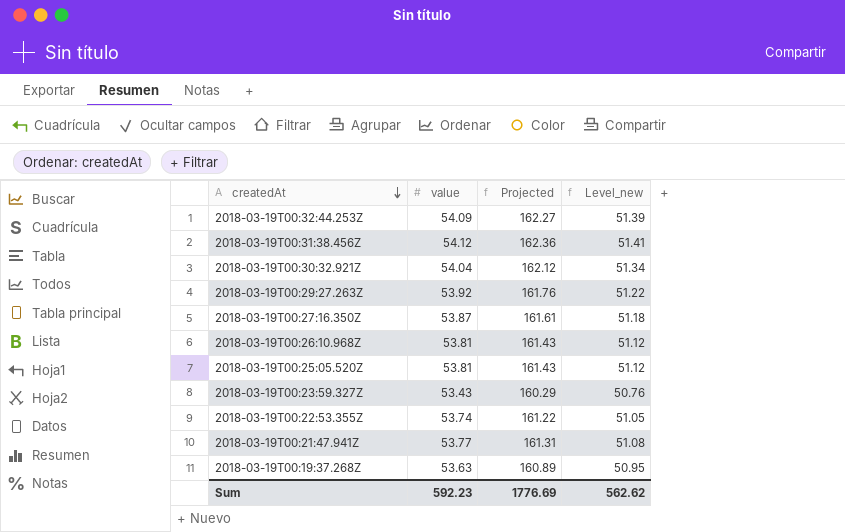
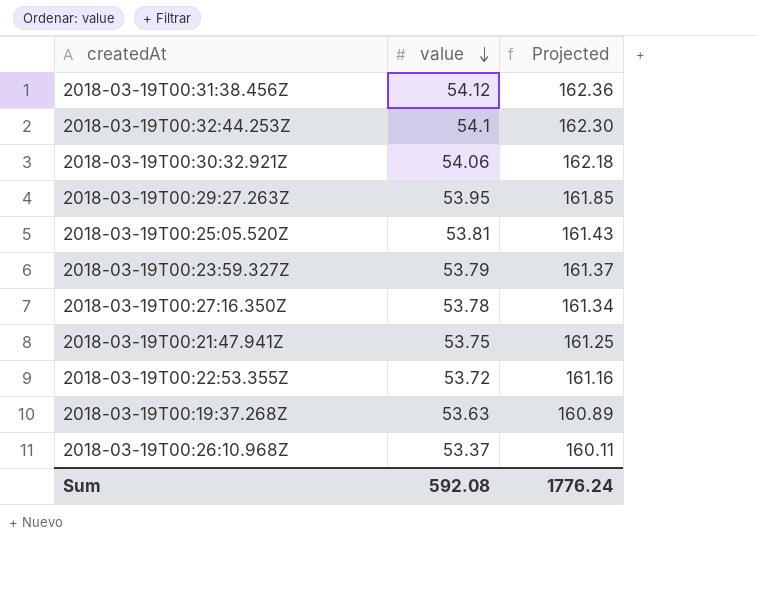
row order: createdAt descending -> value descending
column Level_new | formula: [value] * 0.95 -> none
2018-03-19T00:32:44.253Z | value: 54.09 -> 54.1
2018-03-19T00:32:44.253Z | Projected: 162.27 -> 162.30
2018-03-19T00:30:32.921Z | value: 54.04 -> 54.06
2018-03-19T00:30:32.921Z | Projected: 162.12 -> 162.18
2018-03-19T00:29:27.263Z | value: 53.92 -> 53.95
2018-03-19T00:29:27.263Z | Projected: 161.76 -> 161.85
2018-03-19T00:23:59.327Z | value: 53.43 -> 53.79
2018-03-19T00:23:59.327Z | Projected: 160.29 -> 161.37
2018-03-19T00:27:16.350Z | value: 53.87 -> 53.78
2018-03-19T00:27:16.350Z | Projected: 161.61 -> 161.34
2018-03-19T00:21:47.941Z | value: 53.77 -> 53.75
2018-03-19T00:21:47.941Z | Projected: 161.31 -> 161.25
2018-03-19T00:22:53.355Z | value: 53.74 -> 53.72
2018-03-19T00:22:53.355Z | Projected: 161.22 -> 161.16
2018-03-19T00:26:10.968Z | value: 53.81 -> 53.37
2018-03-19T00:26:10.968Z | Projected: 161.43 -> 160.11
Sum | value: 592.23 -> 592.08
Sum | Projected: 1776.69 -> 1776.24

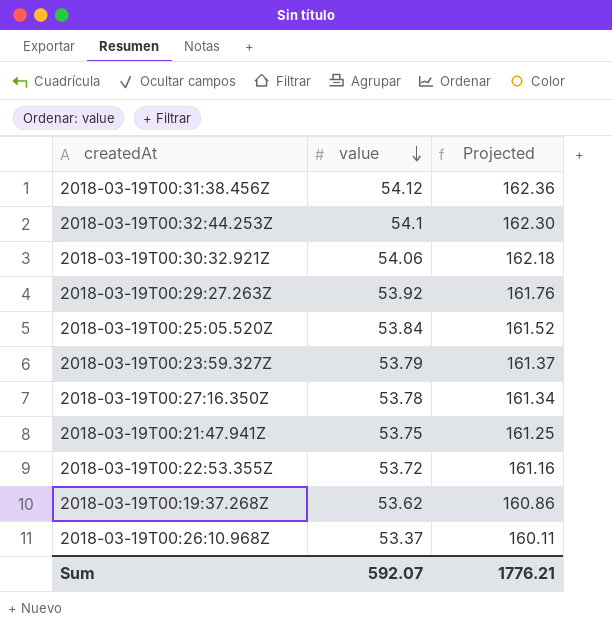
2018-03-19T00:29:27.263Z | value: 53.95 -> 53.92
2018-03-19T00:29:27.263Z | Projected: 161.85 -> 161.76
2018-03-19T00:25:05.520Z | value: 53.81 -> 53.84
2018-03-19T00:25:05.520Z | Projected: 161.43 -> 161.52
2018-03-19T00:19:37.268Z | value: 53.63 -> 53.62
2018-03-19T00:19:37.268Z | Projected: 160.89 -> 160.86
Sum | value: 592.08 -> 592.07
Sum | Projected: 1776.24 -> 1776.21

